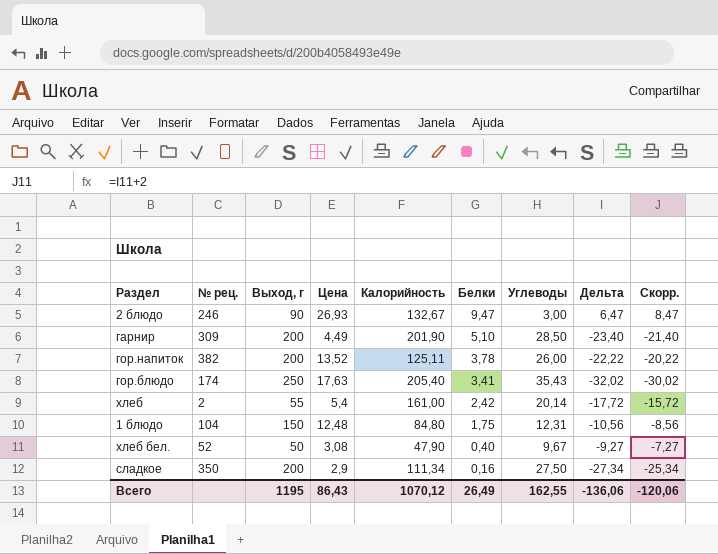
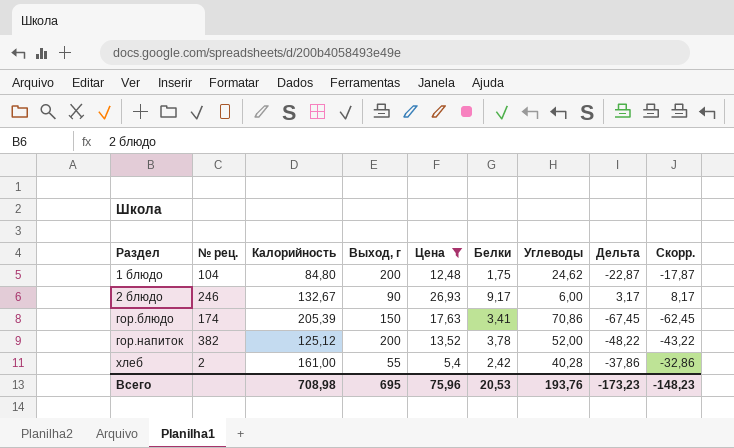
filter: none -> Цена >= 5,4
row order: Белки descending -> Раздел ascending
column Калорийность | position: 5 -> 3
column Скорр. | formula: [Дельта] + 2 -> [Дельта] + 5
1 блюдо | Выход, г: 150 -> 200
1 блюдо | Углеводы: 12,31 -> 24,62
1 блюдо | Дельта: -10,56 -> -22,87
2 блюдо | Белки: 9,47 -> 9,17
2 блюдо | Углеводы: 3,00 -> 6,00
2 блюдо | Дельта: 6,47 -> 3,17
гор.блюдо | Калорийность: 205,40 -> 205,39
гор.блюдо | Выход, г: 250 -> 150
гор.блюдо | Углеводы: 35,43 -> 70,86
гор.блюдо | Дельта: -32,02 -> -67,45
гор.напиток | Калорийность: 125,11 -> 125,12
гор.напиток | Углеводы: 26,00 -> 52,00
гор.напиток | Дельта: -22,22 -> -48,22
хлеб | Углеводы: 20,14 -> 40,28
хлеб | Дельта: -17,72 -> -37,86
Всего | Калорийность: 1070,12 -> 708,98
Всего | Выход, г: 1195 -> 695
Всего | Цена: 86,43 -> 75,96
Всего | Белки: 26,49 -> 20,53
Всего | Углеводы: 162,55 -> 193,76
Всего | Дельта: -136,06 -> -173,23
Всего | Скорр.: -120,06 -> -148,23

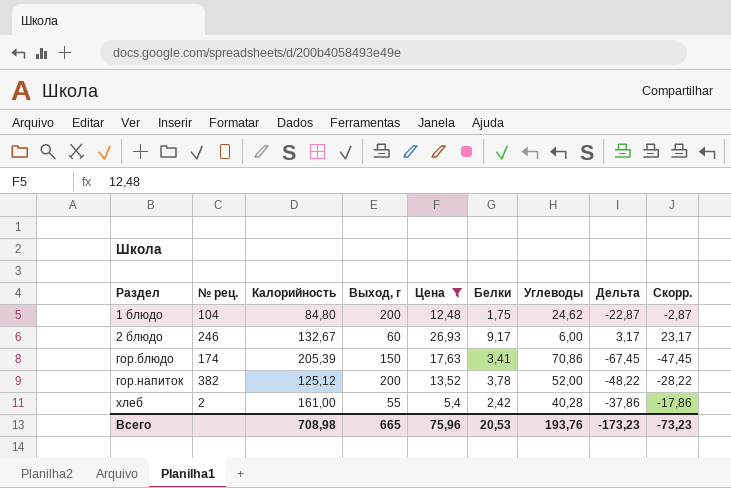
column Скорр. | formula: [Дельта] + 5 -> [Дельта] + 20
2 блюдо | Выход, г: 90 -> 60
Всего | Выход, г: 695 -> 665
Всего | Скорр.: -148,23 -> -73,23

